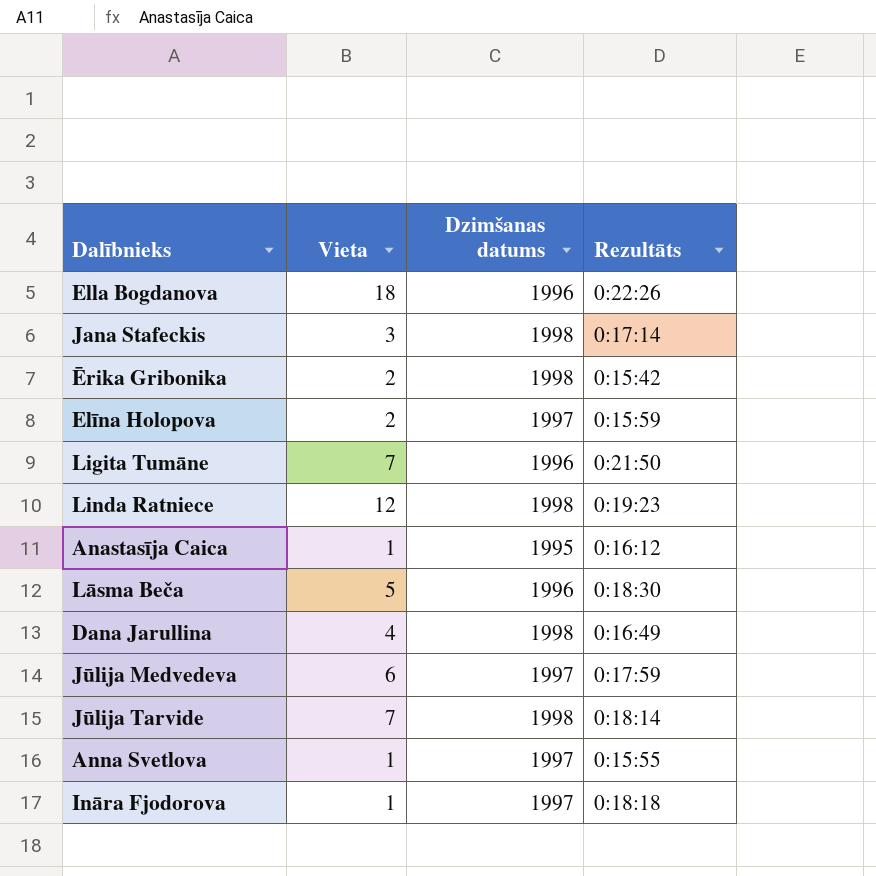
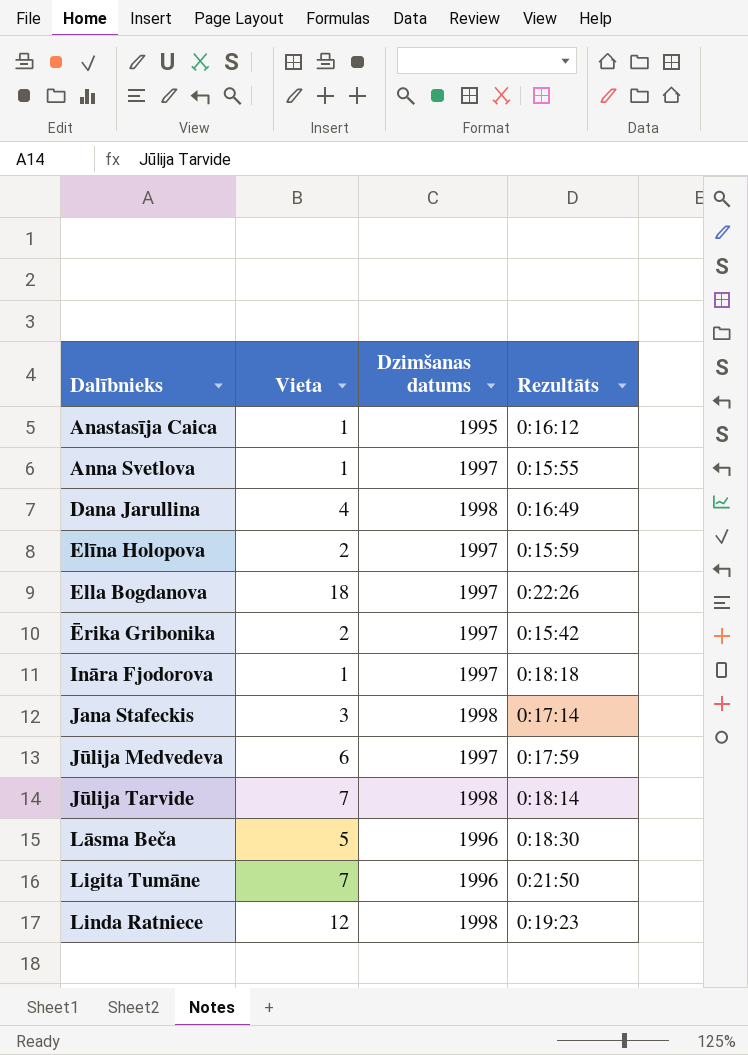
row order: none -> Dalībnieks ascending
Ella Bogdanova | Dzimšanas datums: 1996 -> 1997
Ērika Gribonika | Dzimšanas datums: 1998 -> 1997

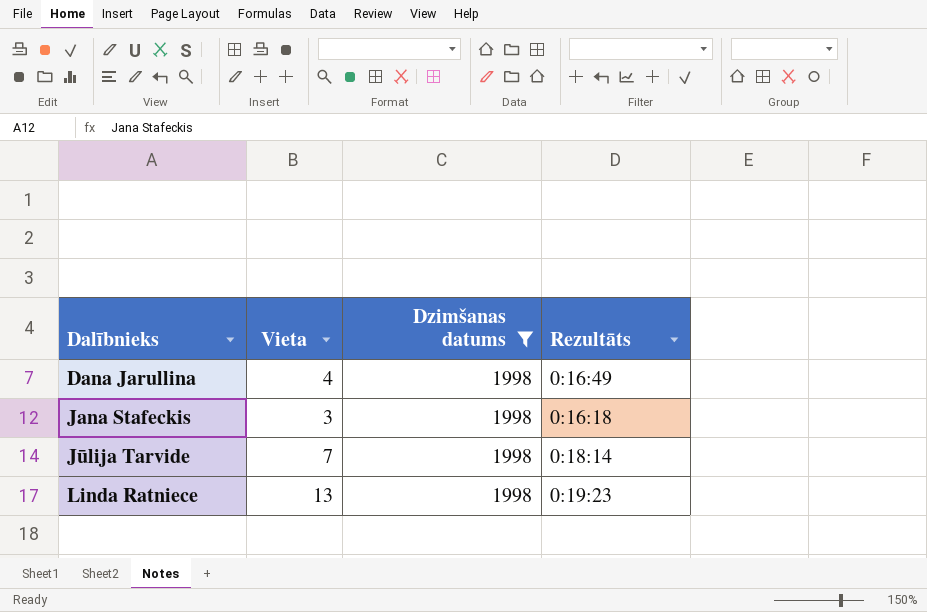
filter: none -> Dzimšanas datums = 1998
Jana Stafeckis | Rezultāts: 0:17:14 -> 0:16:18
Linda Ratniece | Vieta: 12 -> 13

